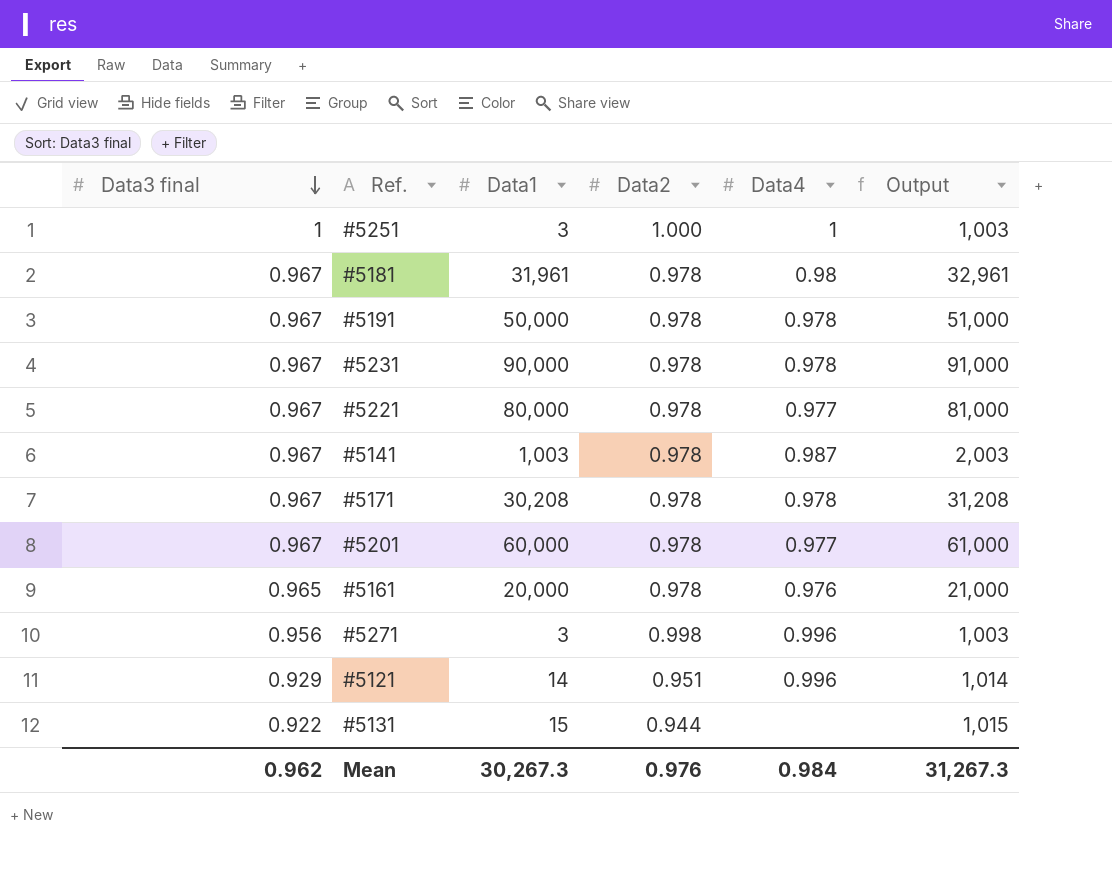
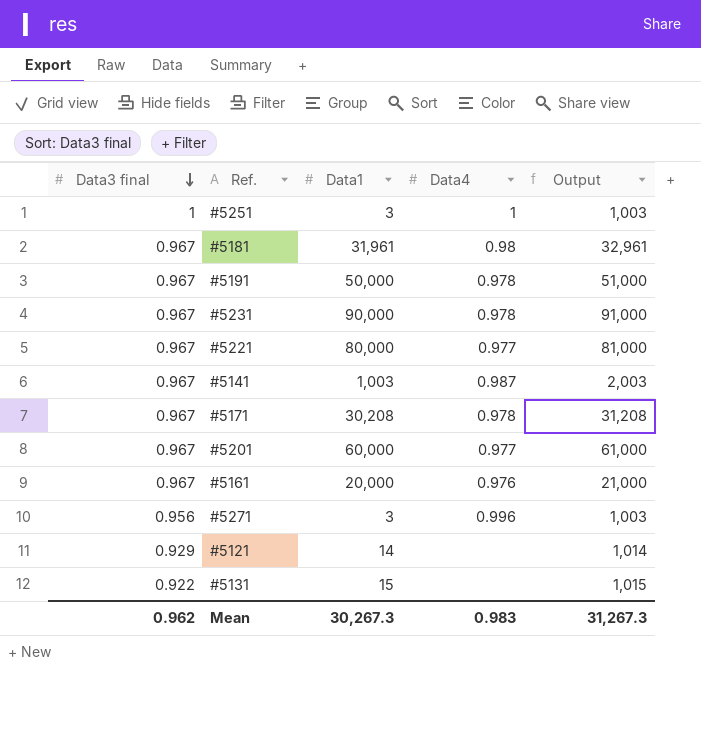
column Data2 | position: 4 -> none
#5161 | Data3 final: 0.965 -> 0.967
#5121 | Data4: 0.996 -> none
Mean | Data4: 0.984 -> 0.983

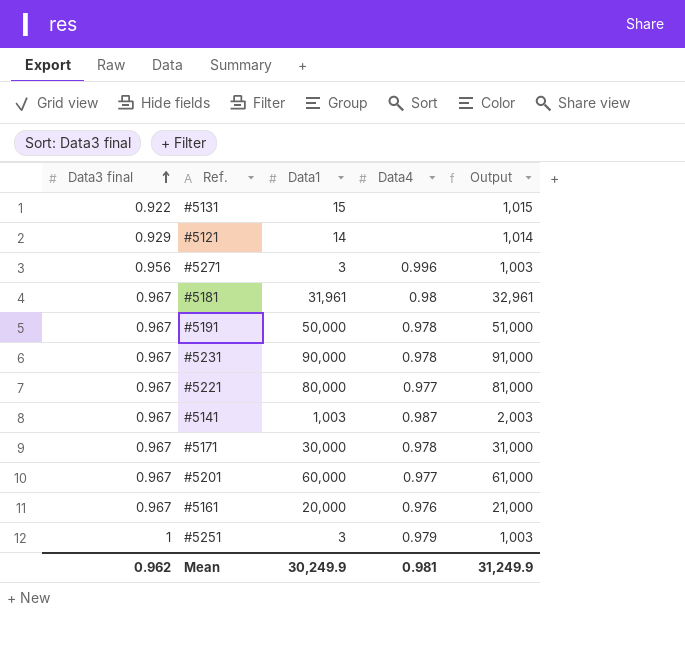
row order: Data3 final descending -> Data3 final ascending
#5171 | Data1: 30,208 -> 30,000
#5171 | Output: 31,208 -> 31,000
#5251 | Data4: 1 -> 0.979
Mean | Data1: 30,267.3 -> 30,249.9
Mean | Data4: 0.983 -> 0.981
Mean | Output: 31,267.3 -> 31,249.9

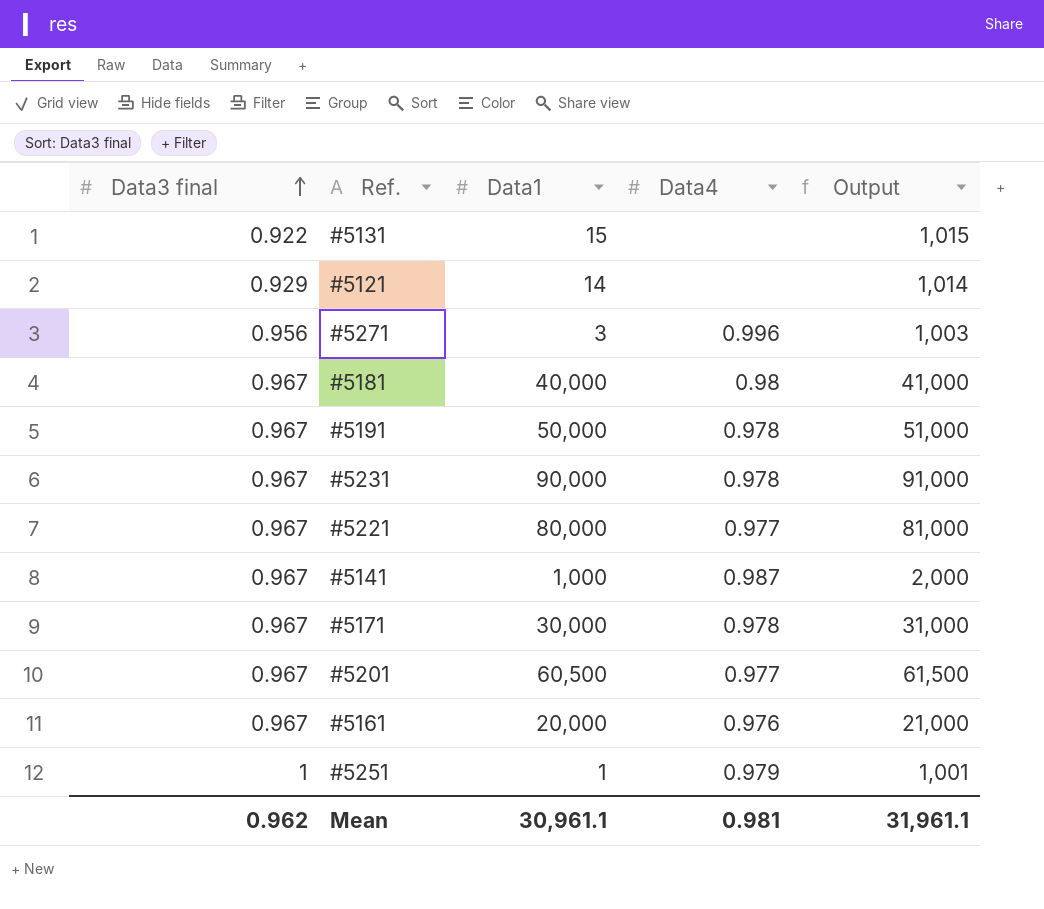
#5181 | Data1: 31,961 -> 40,000
#5181 | Output: 32,961 -> 41,000
#5141 | Data1: 1,003 -> 1,000
#5141 | Output: 2,003 -> 2,000
#5201 | Data1: 60,000 -> 60,500
#5201 | Output: 61,000 -> 61,500
#5251 | Data1: 3 -> 1
#5251 | Output: 1,003 -> 1,001
Mean | Data1: 30,249.9 -> 30,961.1
Mean | Output: 31,249.9 -> 31,961.1

